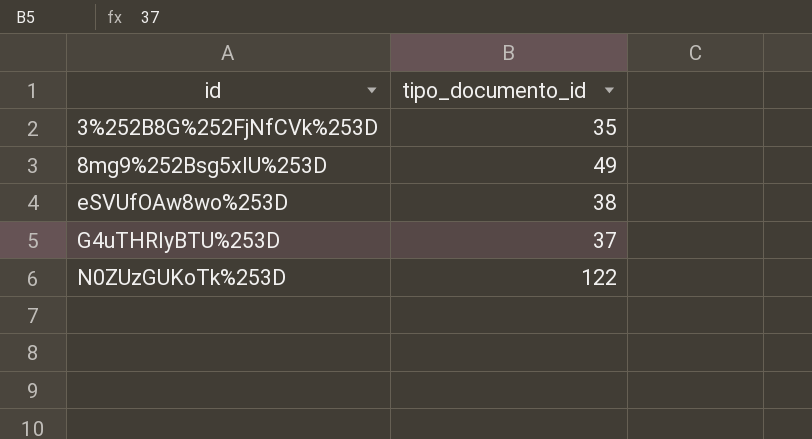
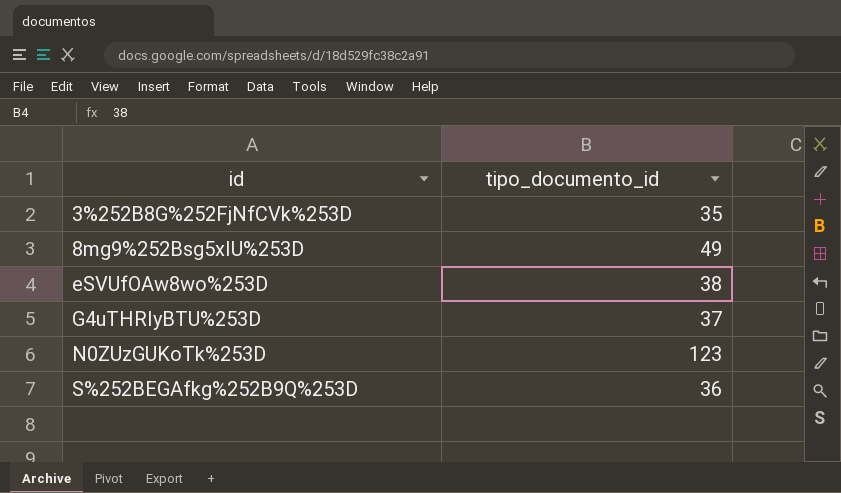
N0ZUzGUKoTk%253D | tipo_documento_id: 122 -> 123
row S%252BEGAfkg%252B9Q%253D: none -> 36

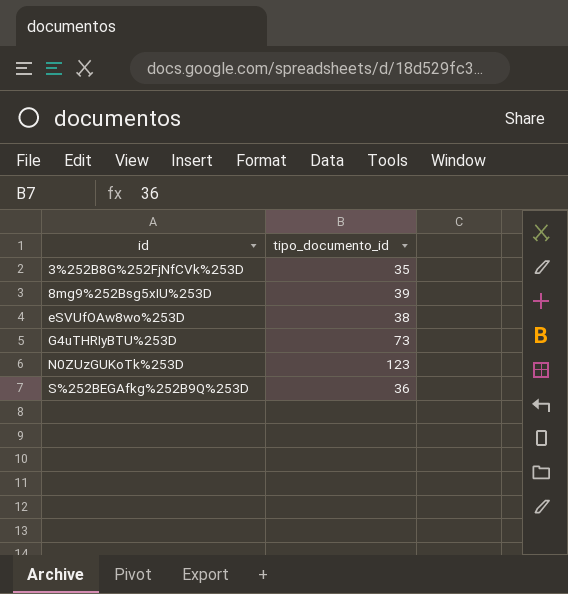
8mg9%252Bsg5xIU%253D | tipo_documento_id: 49 -> 39
G4uTHRIyBTU%253D | tipo_documento_id: 37 -> 73

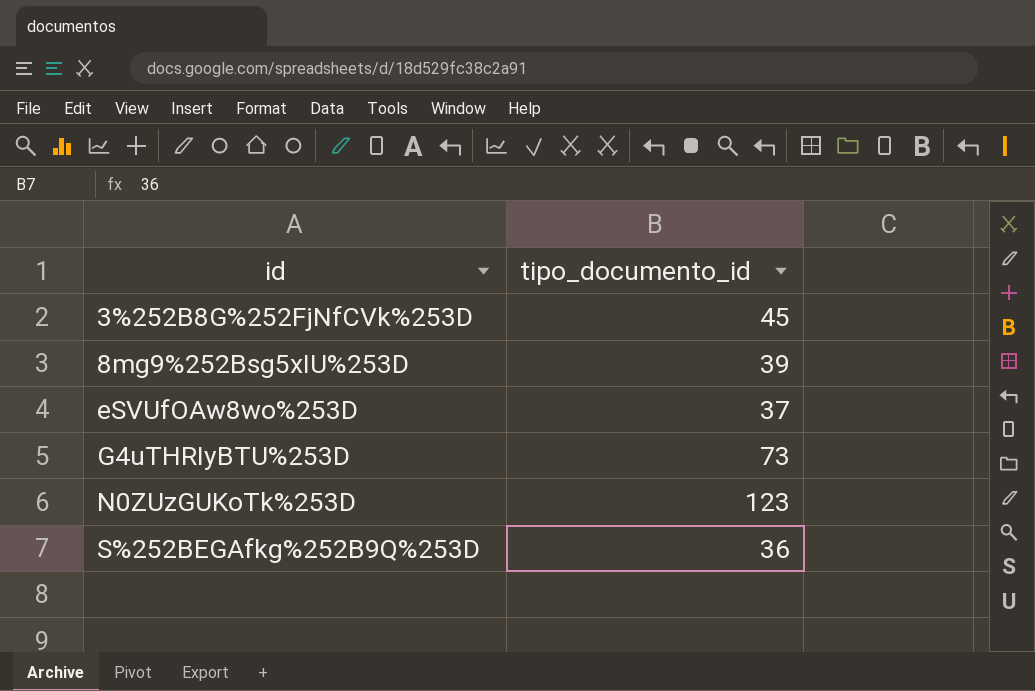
3%252B8G%252FjNfCVk%253D | tipo_documento_id: 35 -> 45
eSVUfOAw8wo%253D | tipo_documento_id: 38 -> 37

